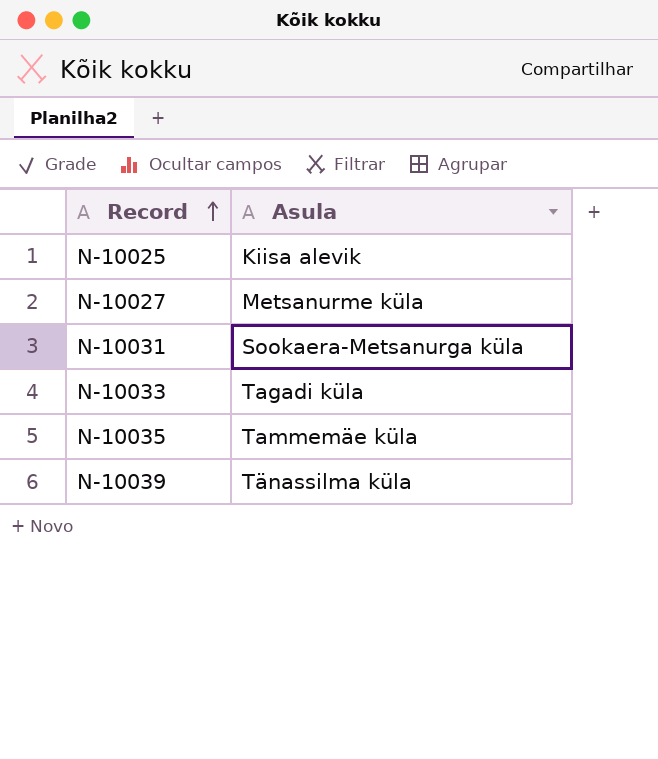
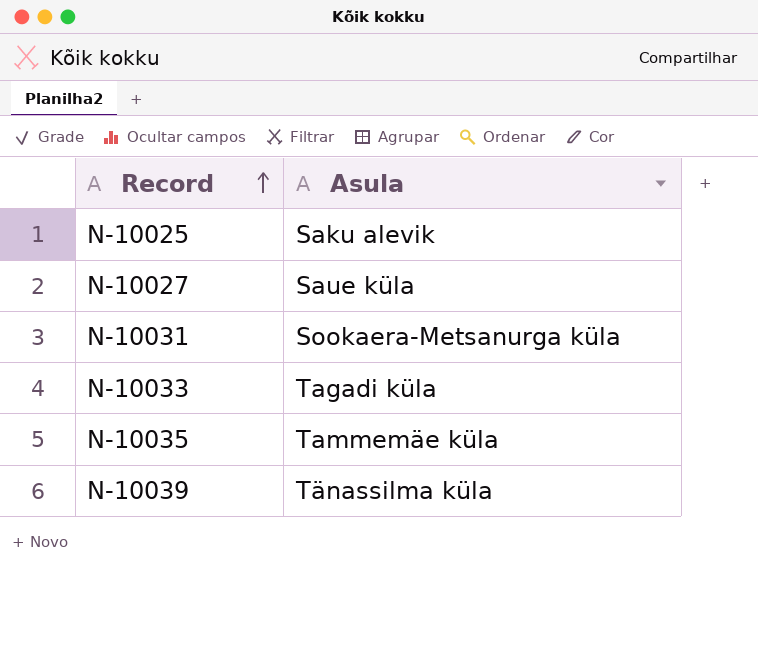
N-10025 | Asula: Kiisa alevik -> Saku alevik
N-10027 | Asula: Metsanurme küla -> Saue küla

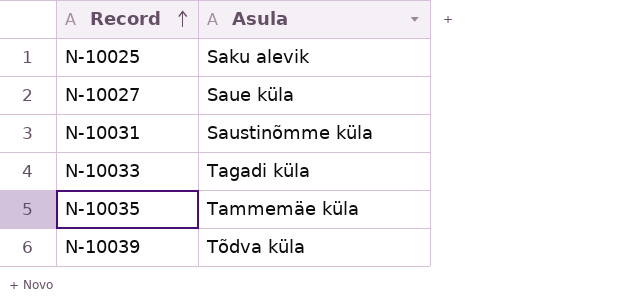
N-10031 | Asula: Sookaera-Metsanurga küla -> Saustinõmme küla
N-10039 | Asula: Tänassilma küla -> Tõdva küla

